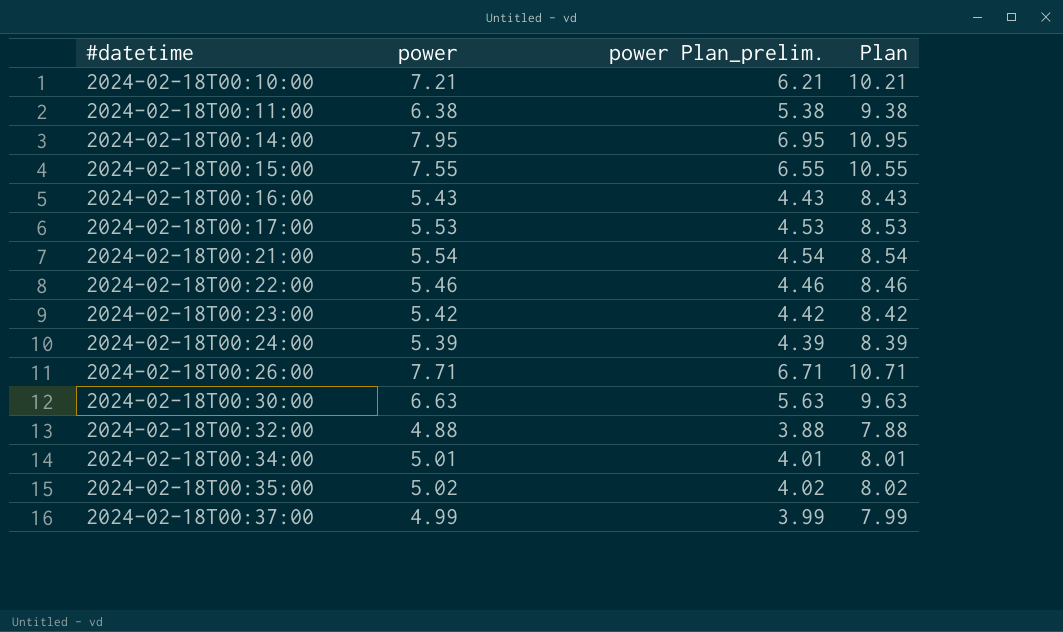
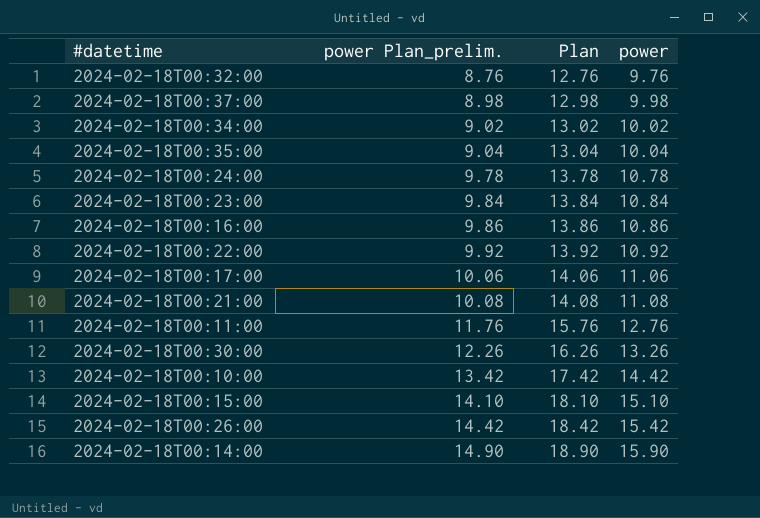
row order: #datetime ascending -> power Plan_prelim. ascending
column power | position: 2 -> 4
2024-02-18T00:32:00 | power Plan_prelim.: 3.88 -> 8.76
2024-02-18T00:32:00 | Plan: 7.88 -> 12.76
2024-02-18T00:32:00 | power: 4.88 -> 9.76
2024-02-18T00:37:00 | power Plan_prelim.: 3.99 -> 8.98
2024-02-18T00:37:00 | Plan: 7.99 -> 12.98
2024-02-18T00:37:00 | power: 4.99 -> 9.98
2024-02-18T00:34:00 | power Plan_prelim.: 4.01 -> 9.02
2024-02-18T00:34:00 | Plan: 8.01 -> 13.02
2024-02-18T00:34:00 | power: 5.01 -> 10.02
2024-02-18T00:35:00 | power Plan_prelim.: 4.02 -> 9.04
2024-02-18T00:35:00 | Plan: 8.02 -> 13.04
2024-02-18T00:35:00 | power: 5.02 -> 10.04
2024-02-18T00:24:00 | power Plan_prelim.: 4.39 -> 9.78
2024-02-18T00:24:00 | Plan: 8.39 -> 13.78
2024-02-18T00:24:00 | power: 5.39 -> 10.78
2024-02-18T00:23:00 | power Plan_prelim.: 4.42 -> 9.84
2024-02-18T00:23:00 | Plan: 8.42 -> 13.84
2024-02-18T00:23:00 | power: 5.42 -> 10.84
2024-02-18T00:16:00 | power Plan_prelim.: 4.43 -> 9.86
2024-02-18T00:16:00 | Plan: 8.43 -> 13.86
2024-02-18T00:16:00 | power: 5.43 -> 10.86
2024-02-18T00:22:00 | power Plan_prelim.: 4.46 -> 9.92
2024-02-18T00:22:00 | Plan: 8.46 -> 13.92
2024-02-18T00:22:00 | power: 5.46 -> 10.92
2024-02-18T00:17:00 | power Plan_prelim.: 4.53 -> 10.06
2024-02-18T00:17:00 | Plan: 8.53 -> 14.06
2024-02-18T00:17:00 | power: 5.53 -> 11.06
2024-02-18T00:21:00 | power Plan_prelim.: 4.54 -> 10.08
2024-02-18T00:21:00 | Plan: 8.54 -> 14.08
2024-02-18T00:21:00 | power: 5.54 -> 11.08
2024-02-18T00:11:00 | power Plan_prelim.: 5.38 -> 11.76
2024-02-18T00:11:00 | Plan: 9.38 -> 15.76
2024-02-18T00:11:00 | power: 6.38 -> 12.76
2024-02-18T00:30:00 | power Plan_prelim.: 5.63 -> 12.26
2024-02-18T00:30:00 | Plan: 9.63 -> 16.26
2024-02-18T00:30:00 | power: 6.63 -> 13.26
2024-02-18T00:10:00 | power Plan_prelim.: 6.21 -> 13.42
2024-02-18T00:10:00 | Plan: 10.21 -> 17.42
2024-02-18T00:10:00 | power: 7.21 -> 14.42
2024-02-18T00:15:00 | power Plan_prelim.: 6.55 -> 14.10
2024-02-18T00:15:00 | Plan: 10.55 -> 18.10
2024-02-18T00:15:00 | power: 7.55 -> 15.10
2024-02-18T00:26:00 | power Plan_prelim.: 6.71 -> 14.42
2024-02-18T00:26:00 | Plan: 10.71 -> 18.42
2024-02-18T00:26:00 | power: 7.71 -> 15.42
2024-02-18T00:14:00 | power Plan_prelim.: 6.95 -> 14.90
2024-02-18T00:14:00 | Plan: 10.95 -> 18.90
2024-02-18T00:14:00 | power: 7.95 -> 15.90

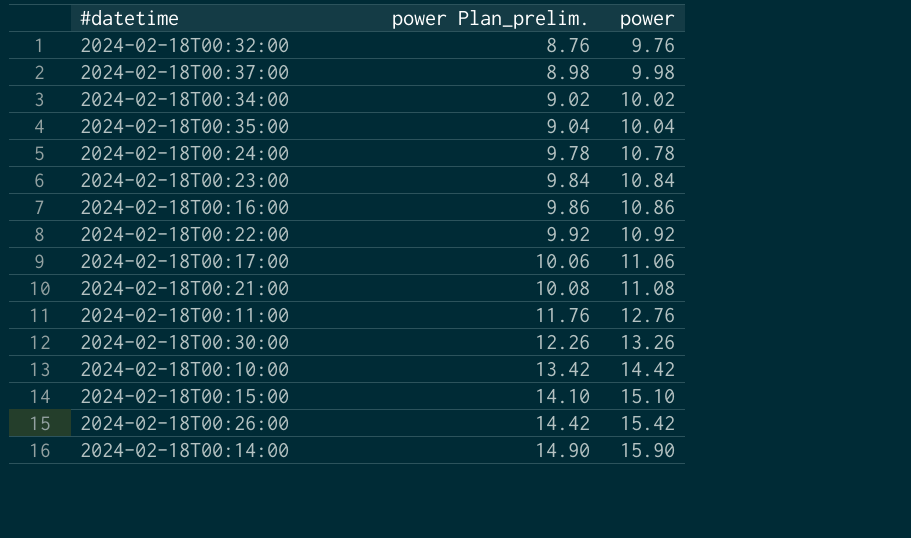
column Plan | formula: [power] + 3 -> none

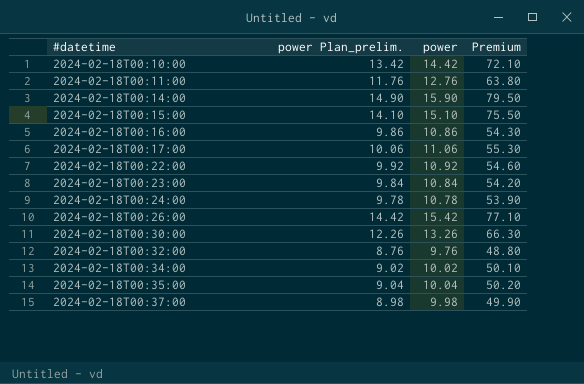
row order: power Plan_prelim. ascending -> #datetime ascending
column Premium | formula: none -> [power] * 5
row 2024-02-18T00:21:00: 10.08 | 11.08 -> none

